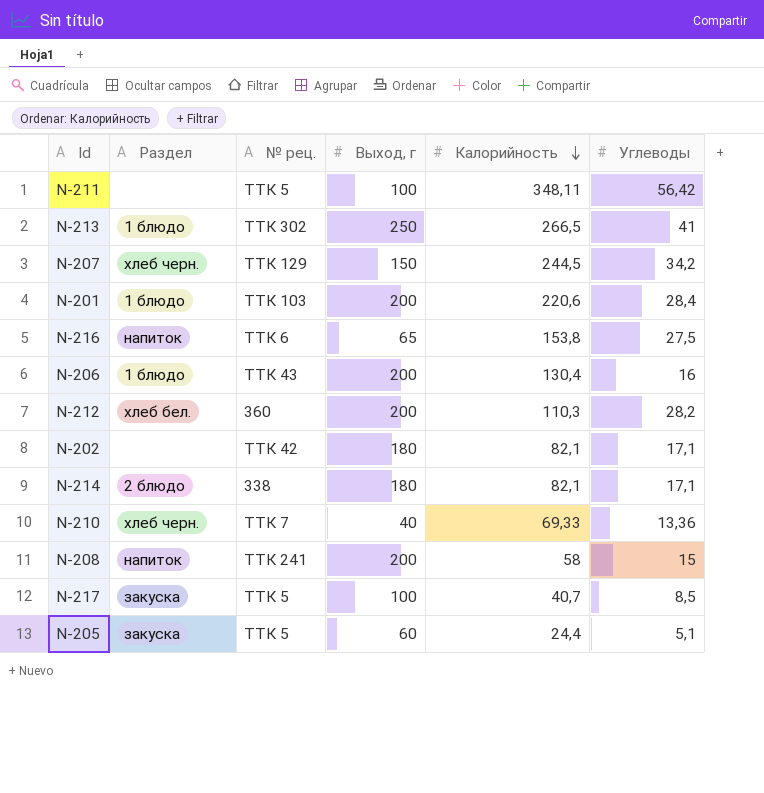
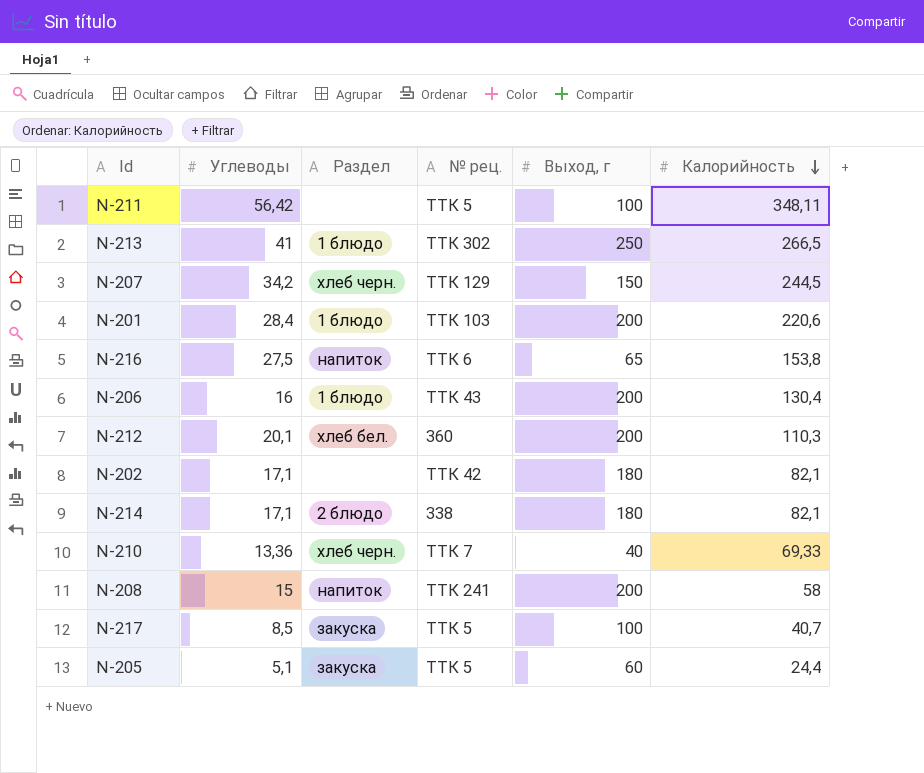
column Углеводы | position: 6 -> 2
N-212 | Углеводы: 28,2 -> 20,1

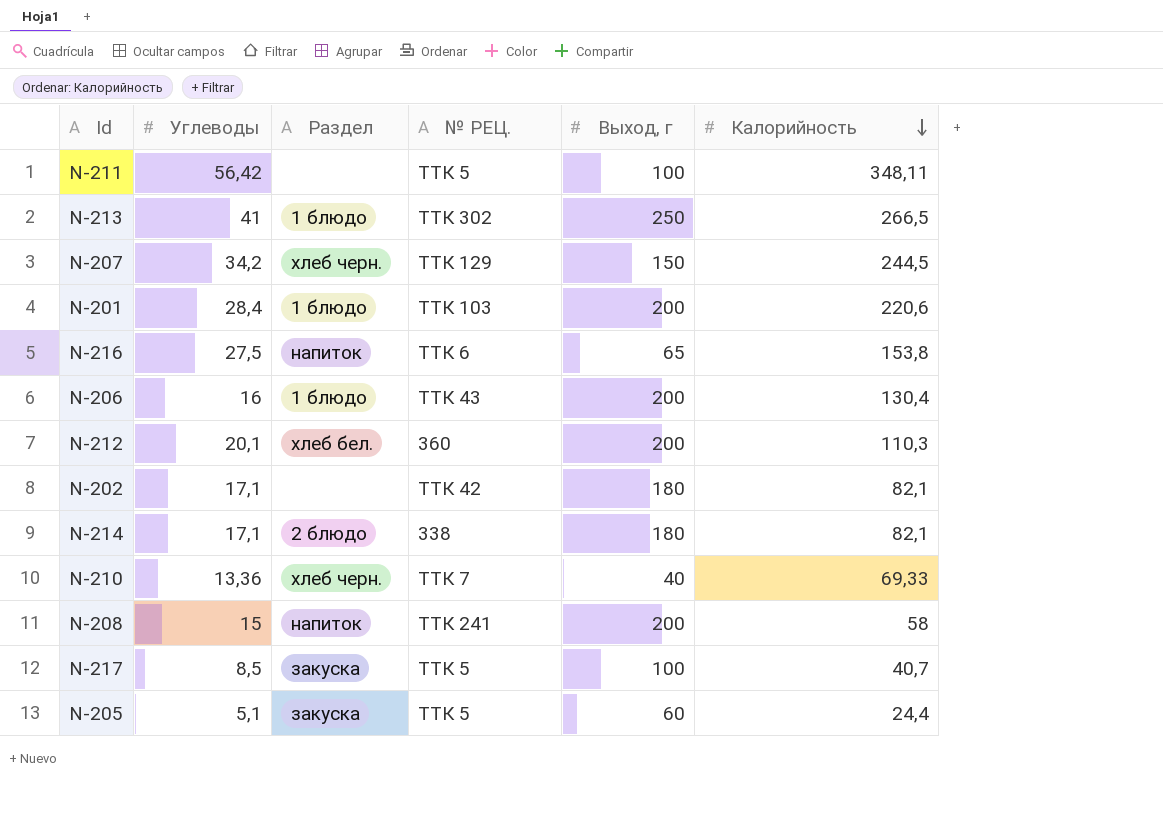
column name: № рец. -> № РЕЦ.

